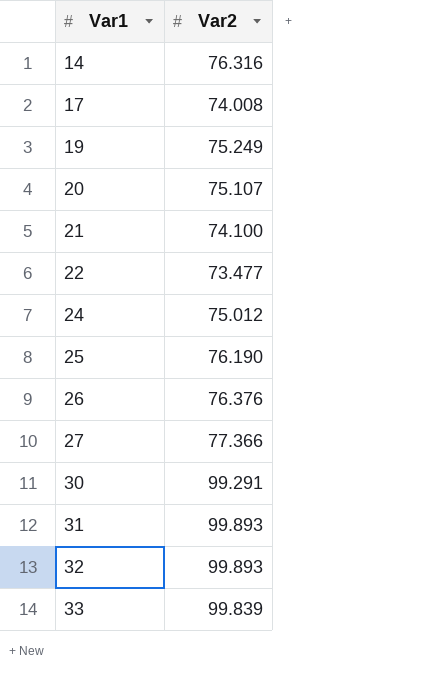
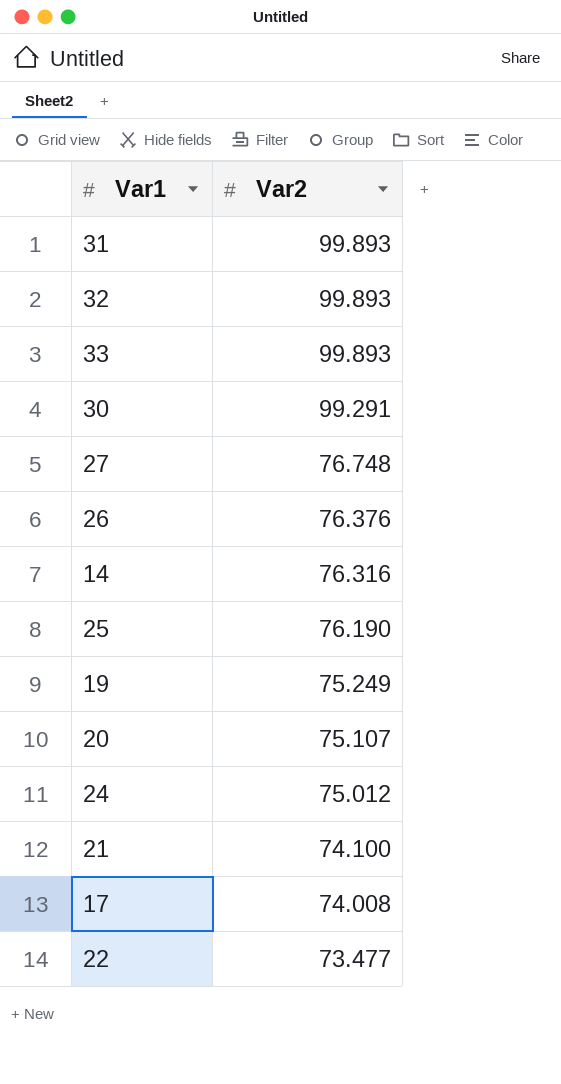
row order: Var1 ascending -> Var2 descending
33 | Var2: 99.839 -> 99.893
27 | Var2: 77.366 -> 76.748

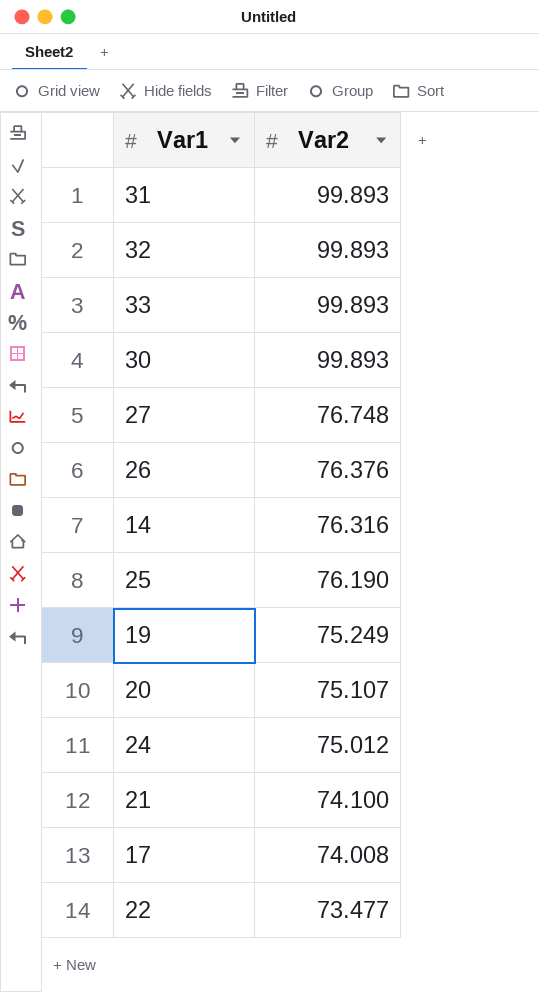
30 | Var2: 99.291 -> 99.893

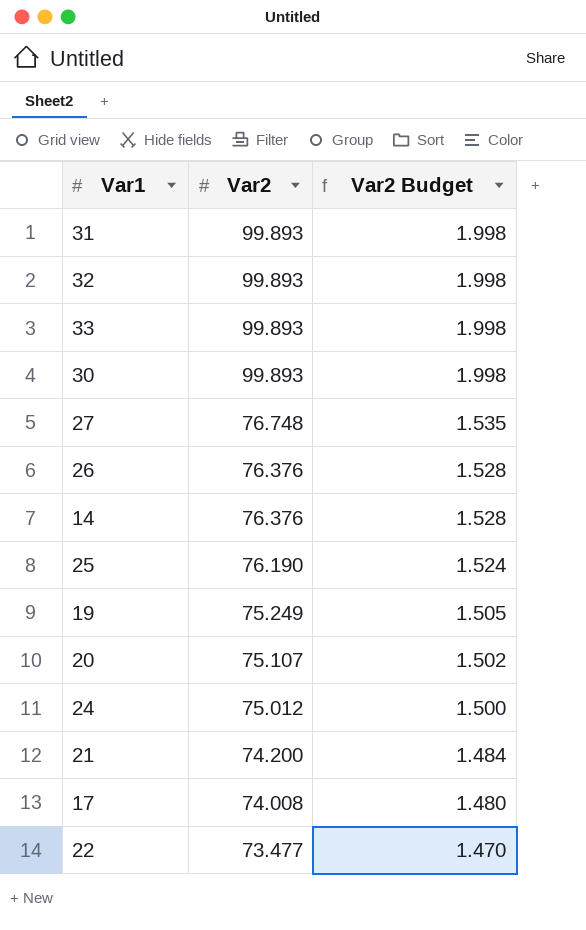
column Var2 Budget | formula: none -> [Var2] * 0.02
14 | Var2: 76.316 -> 76.376
21 | Var2: 74.100 -> 74.200

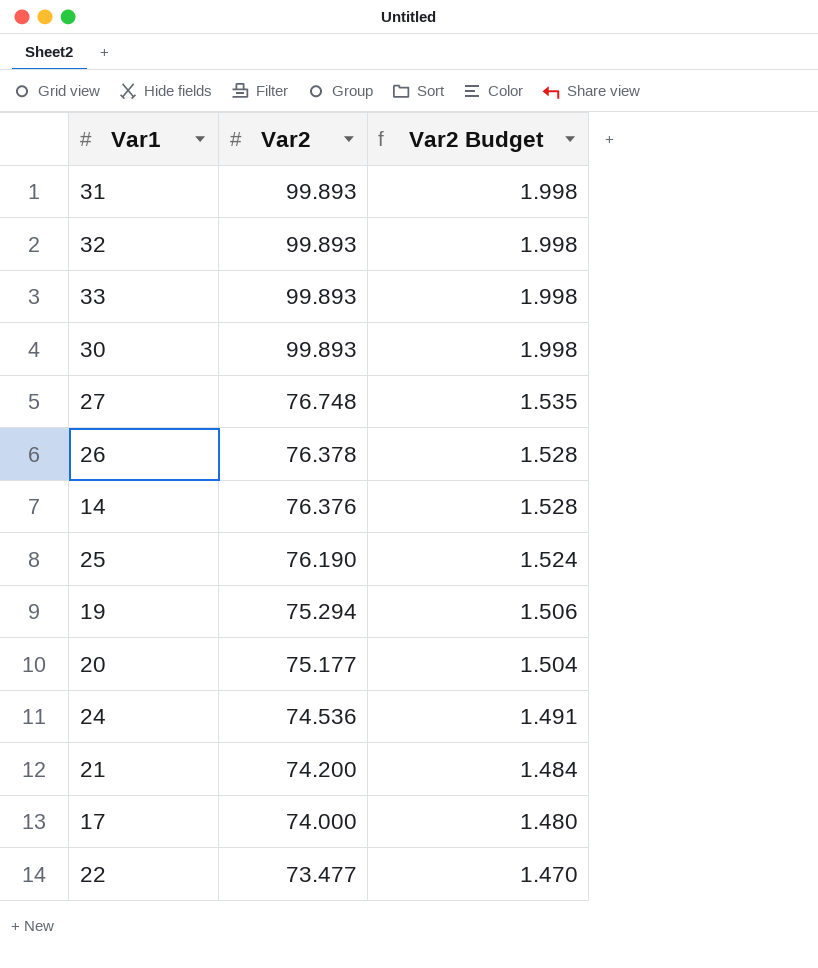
26 | Var2: 76.376 -> 76.378
19 | Var2: 75.249 -> 75.294
19 | Var2 Budget: 1.505 -> 1.506
20 | Var2: 75.107 -> 75.177
20 | Var2 Budget: 1.502 -> 1.504
24 | Var2: 75.012 -> 74.536
24 | Var2 Budget: 1.500 -> 1.491
17 | Var2: 74.008 -> 74.000

